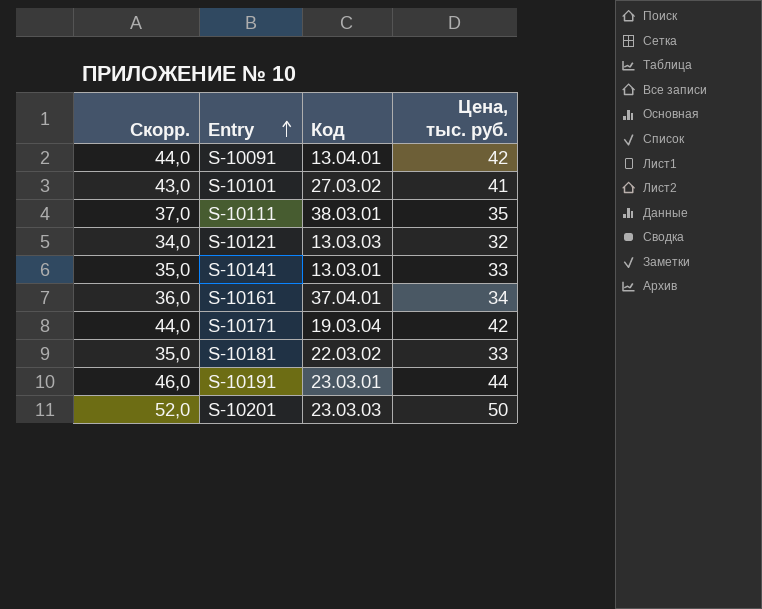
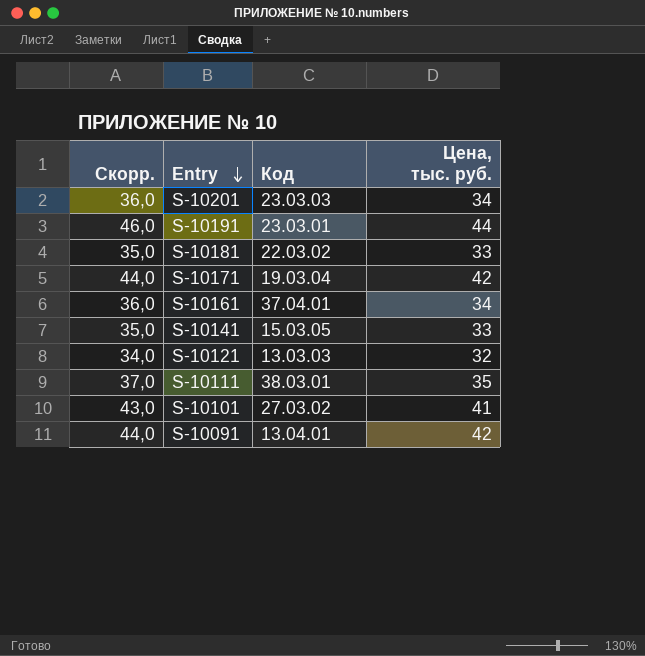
row order: Entry ascending -> Entry descending
S-10201 | Скорр.: 52,0 -> 36,0
S-10201 | Цена, тыс. руб.: 50 -> 34
S-10141 | Код: 13.03.01 -> 15.03.05

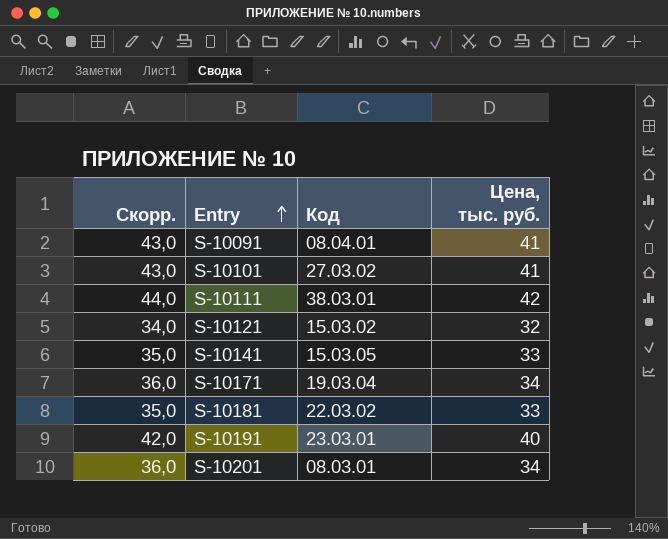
row order: Entry descending -> Entry ascending
row S-10161: 36,0 | 37.04.01 | 34 -> none
S-10091 | Скорр.: 44,0 -> 43,0
S-10091 | Код: 13.04.01 -> 08.04.01
S-10091 | Цена, тыс. руб.: 42 -> 41
S-10111 | Скорр.: 37,0 -> 44,0
S-10111 | Цена, тыс. руб.: 35 -> 42
S-10121 | Код: 13.03.03 -> 15.03.02
S-10171 | Скорр.: 44,0 -> 36,0
S-10171 | Цена, тыс. руб.: 42 -> 34
S-10191 | Скорр.: 46,0 -> 42,0
S-10191 | Цена, тыс. руб.: 44 -> 40
S-10201 | Код: 23.03.03 -> 08.03.01

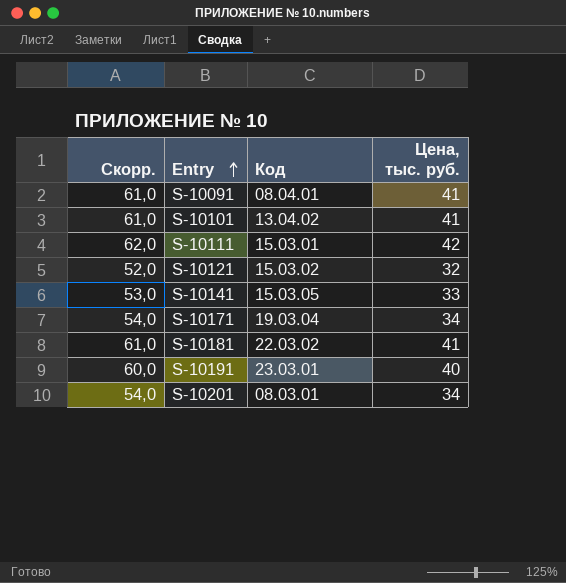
column Скорр. | formula: [Цена, тыс. руб.] + 2 -> [Цена, тыс. руб.] + 20
S-10101 | Код: 27.03.02 -> 13.04.02
S-10111 | Код: 38.03.01 -> 15.03.01
S-10181 | Цена, тыс. руб.: 33 -> 41

